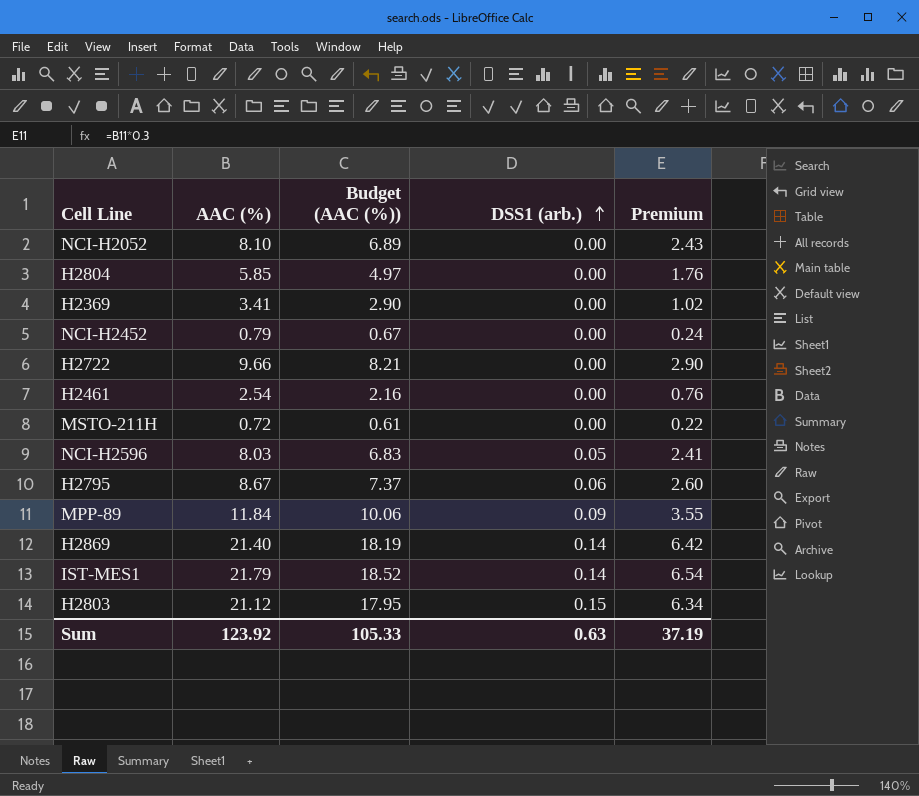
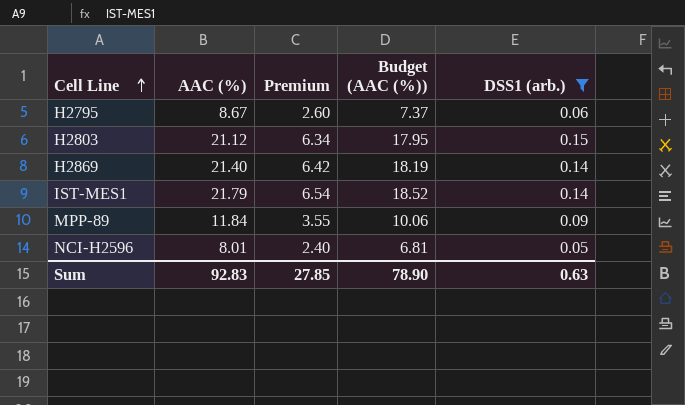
filter: none -> DSS1 (arb.) != 0.00
row order: DSS1 (arb.) ascending -> Cell Line ascending
column Premium | position: 5 -> 3
NCI-H2596 | AAC (%): 8.03 -> 8.01
NCI-H2596 | Premium: 2.41 -> 2.40
NCI-H2596 | Budget (AAC (%)): 6.83 -> 6.81
Sum | AAC (%): 123.92 -> 92.83
Sum | Premium: 37.19 -> 27.85
Sum | Budget (AAC (%)): 105.33 -> 78.90

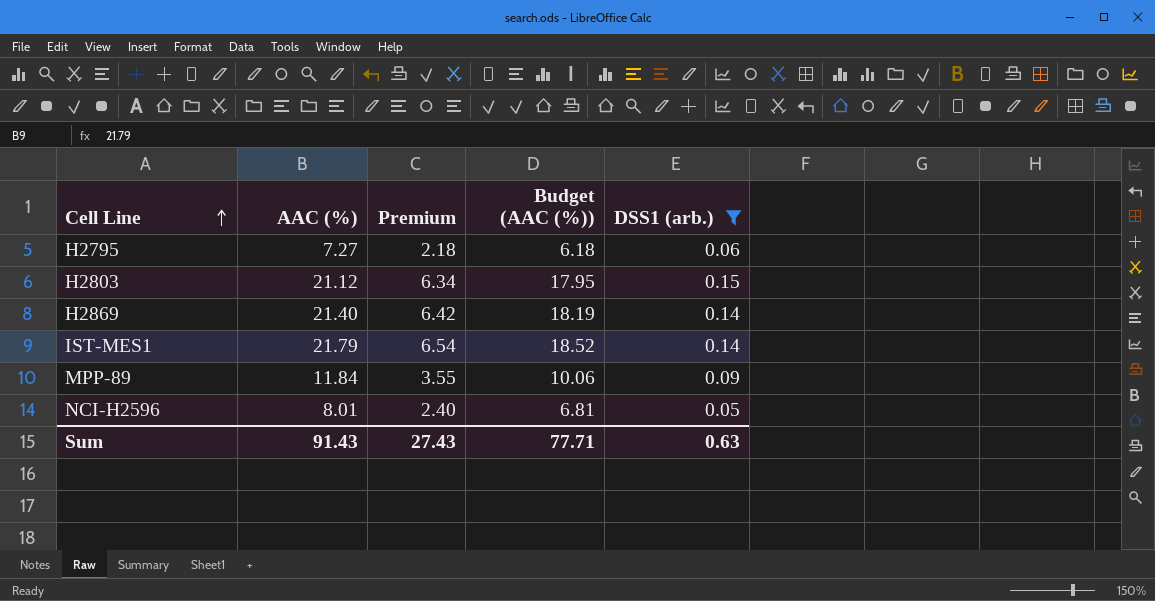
H2795 | AAC (%): 8.67 -> 7.27
H2795 | Premium: 2.60 -> 2.18
H2795 | Budget (AAC (%)): 7.37 -> 6.18
Sum | AAC (%): 92.83 -> 91.43
Sum | Premium: 27.85 -> 27.43
Sum | Budget (AAC (%)): 78.90 -> 77.71

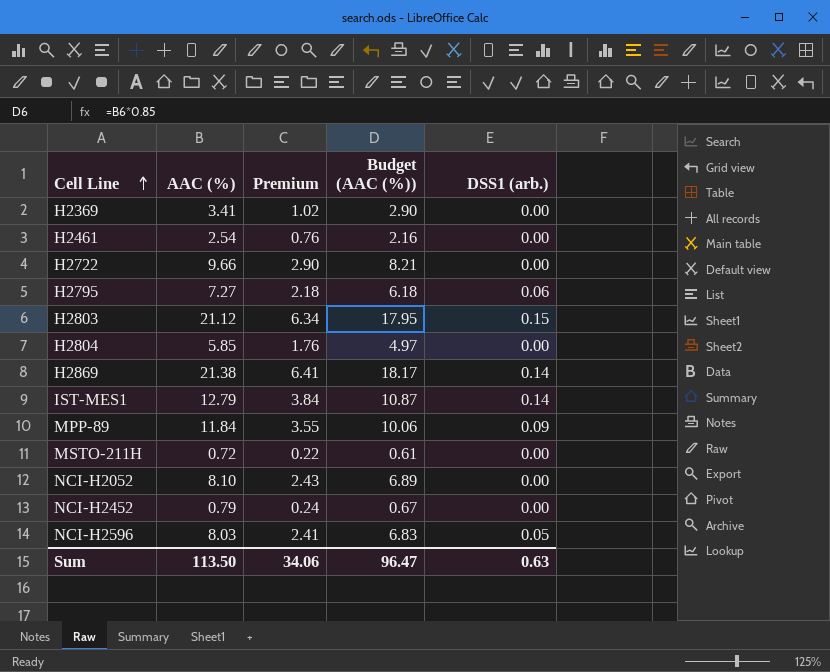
filter: DSS1 (arb.) != 0.00 -> none
H2869 | AAC (%): 21.40 -> 21.38
H2869 | Premium: 6.42 -> 6.41
H2869 | Budget (AAC (%)): 18.19 -> 18.17
IST-MES1 | AAC (%): 21.79 -> 12.79
IST-MES1 | Premium: 6.54 -> 3.84
IST-MES1 | Budget (AAC (%)): 18.52 -> 10.87
NCI-H2596 | AAC (%): 8.01 -> 8.03
NCI-H2596 | Premium: 2.40 -> 2.41
NCI-H2596 | Budget (AAC (%)): 6.81 -> 6.83
Sum | AAC (%): 91.43 -> 113.50
Sum | Premium: 27.43 -> 34.06
Sum | Budget (AAC (%)): 77.71 -> 96.47

